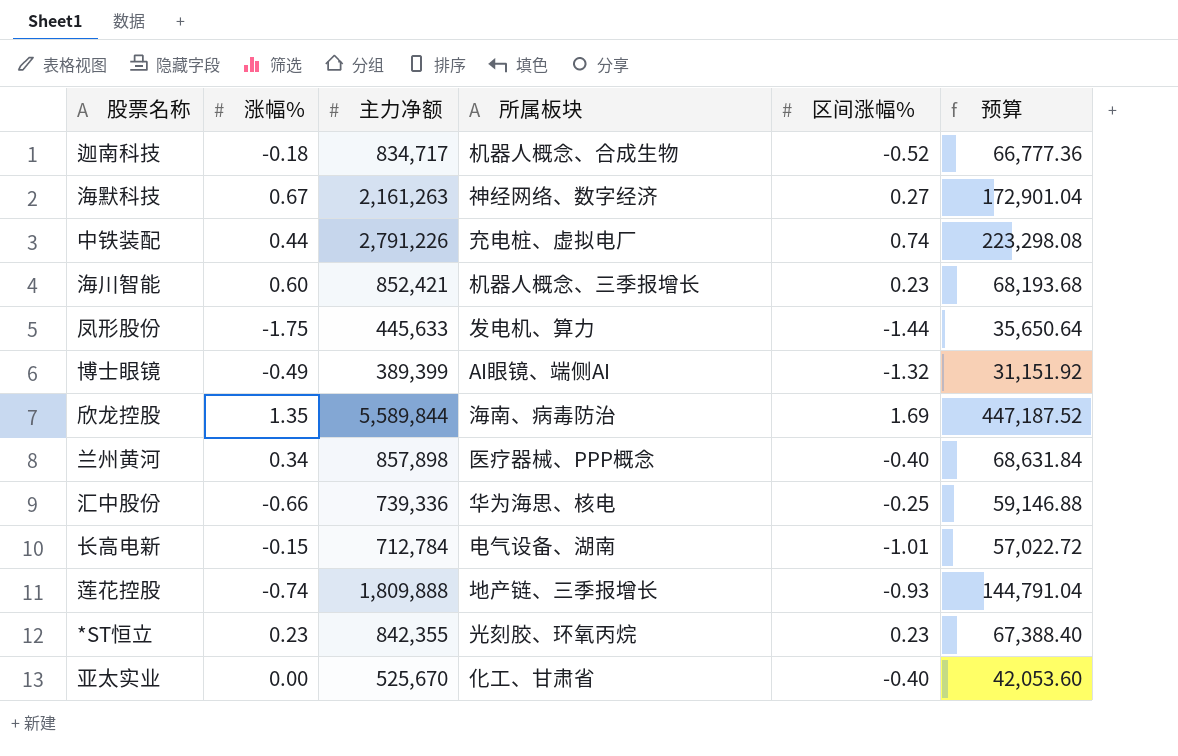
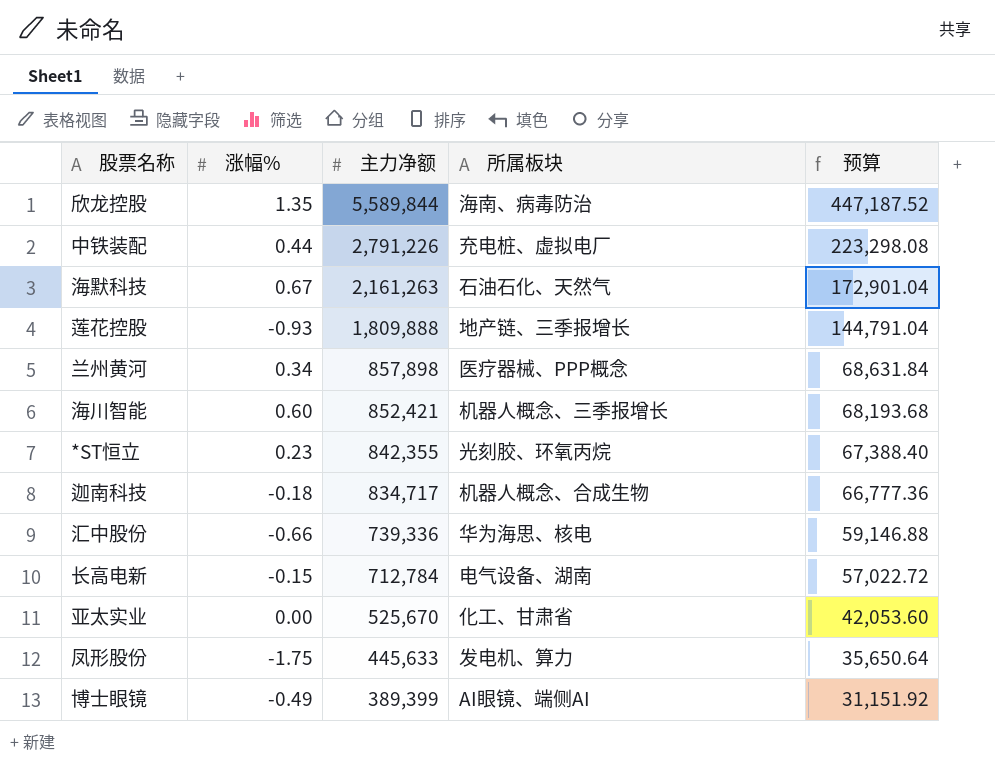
row order: none -> 主力净额 descending
column 区间涨幅% | position: 5 -> none
海默科技 | 所属板块: 神经网络、数字经济 -> 石油石化、天然气
莲花控股 | 涨幅%: -0.74 -> -0.93

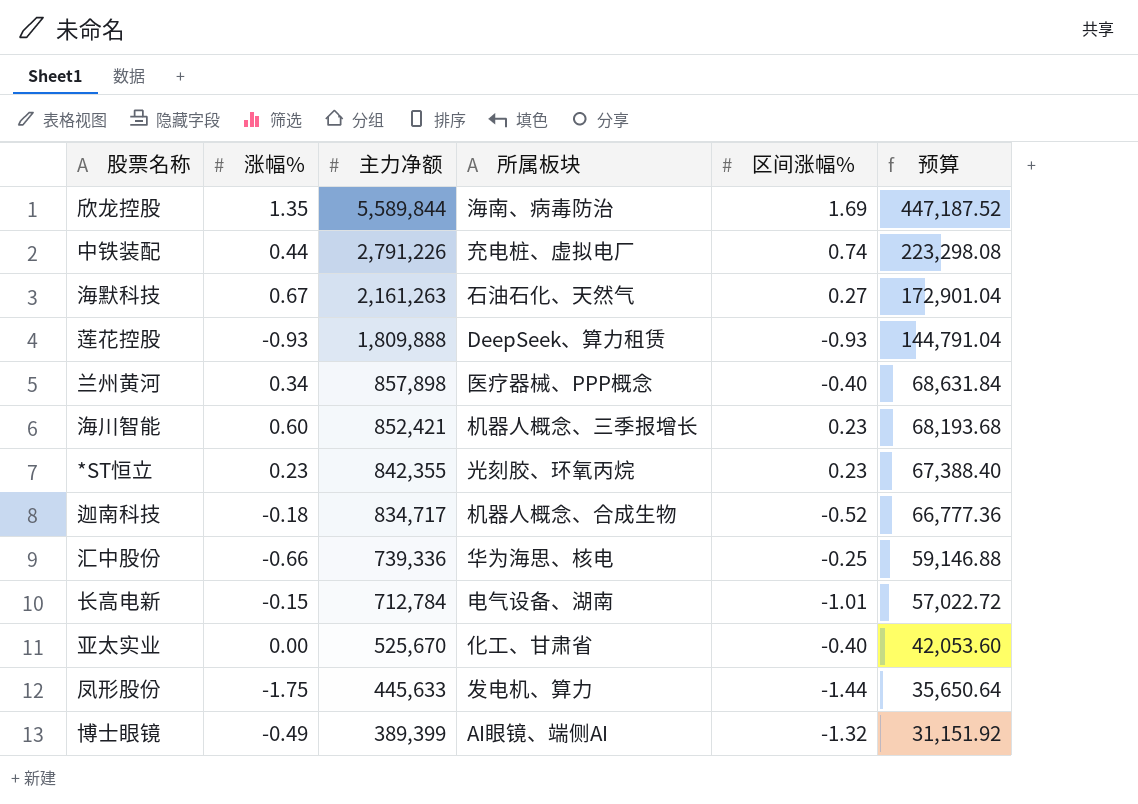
column 区间涨幅% | position: none -> 5
莲花控股 | 所属板块: 地产链、三季报增长 -> DeepSeek、算力租赁

